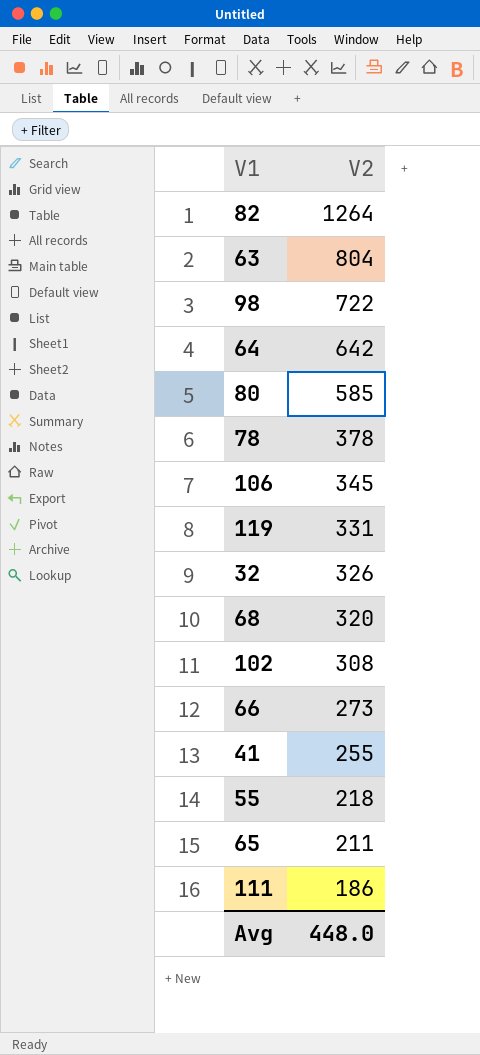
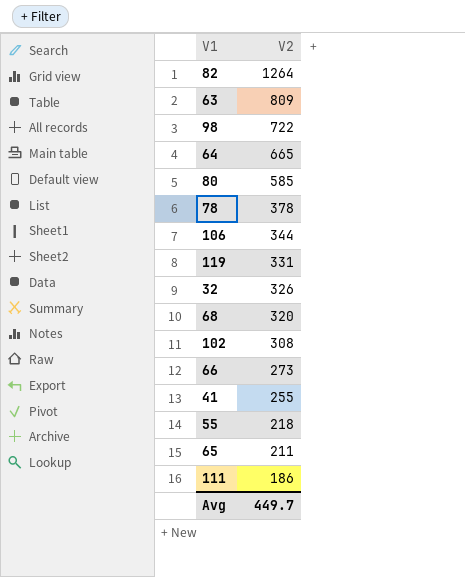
63 | V2: 804 -> 809
64 | V2: 642 -> 665
106 | V2: 345 -> 344
Avg | V2: 448.0 -> 449.7

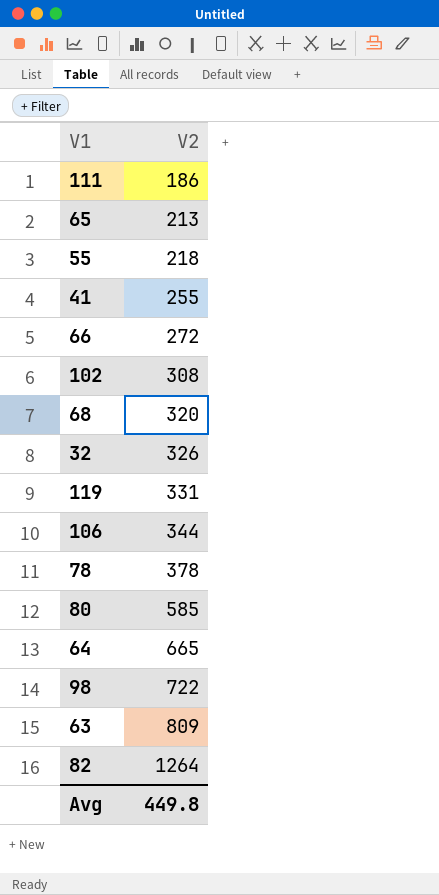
row order: V2 descending -> V2 ascending
65 | V2: 211 -> 213
66 | V2: 273 -> 272
Avg | V2: 449.7 -> 449.8

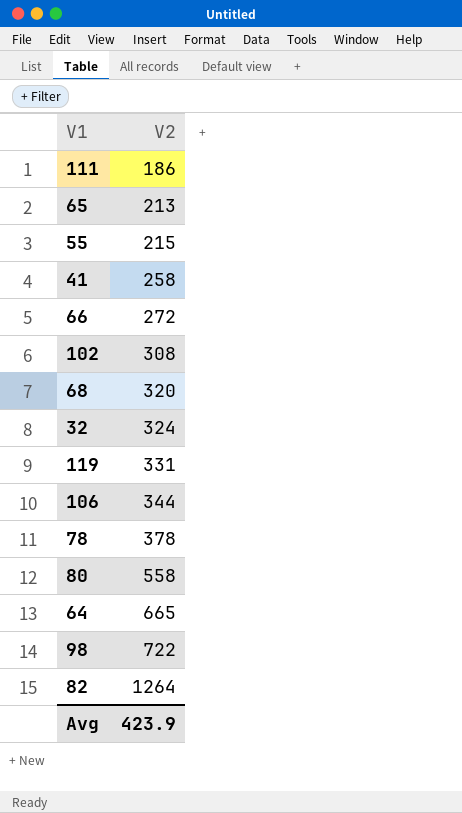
row 63: 809 -> none
55 | V2: 218 -> 215
41 | V2: 255 -> 258
32 | V2: 326 -> 324
80 | V2: 585 -> 558
Avg | V2: 449.8 -> 423.9

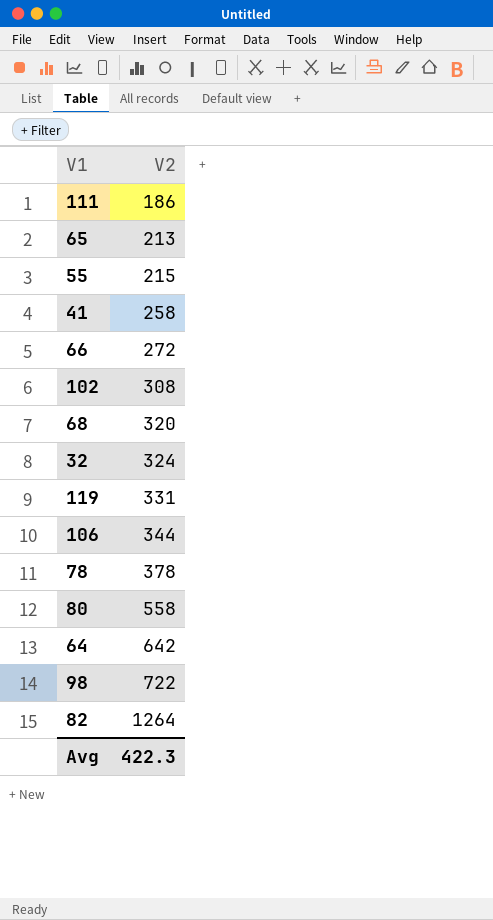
64 | V2: 665 -> 642
Avg | V2: 423.9 -> 422.3

